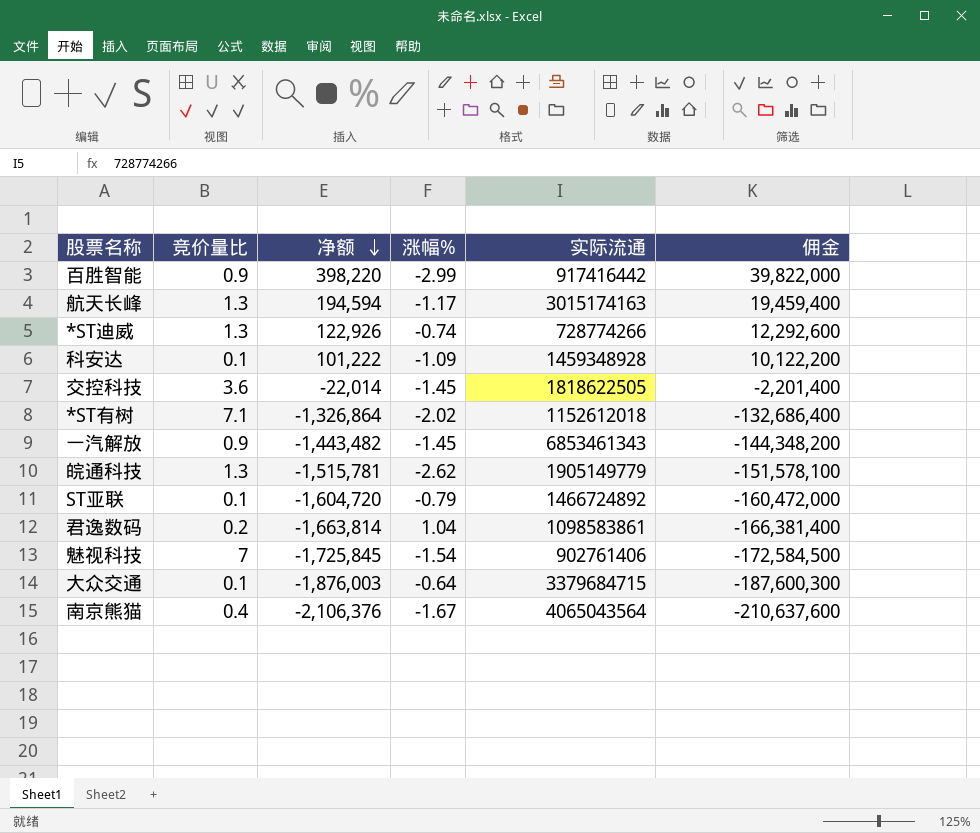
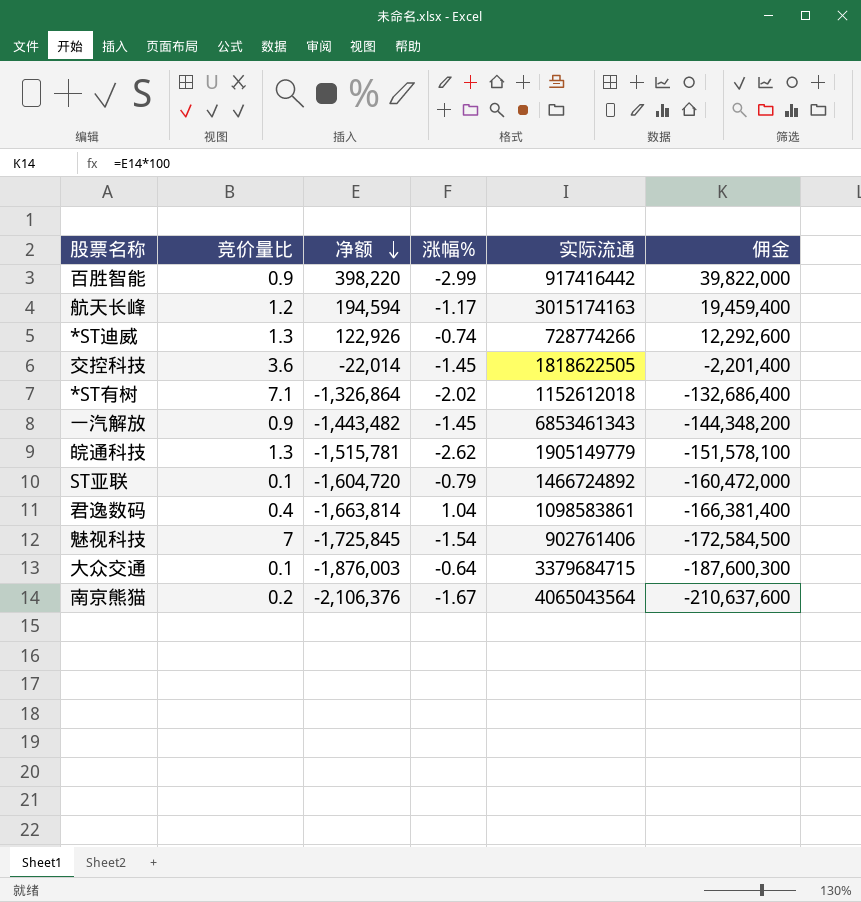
row 科安达: 0.1 | 101,222 | -1.09 | 1459348928 | 10,122,200 -> none
航天长峰 | 竞价量比: 1.3 -> 1.2
君逸数码 | 竞价量比: 0.2 -> 0.4
南京熊猫 | 竞价量比: 0.4 -> 0.2

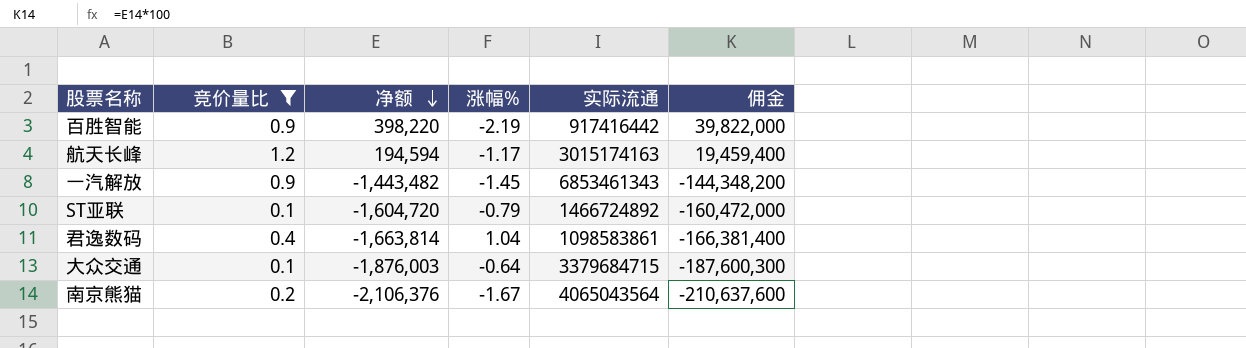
filter: none -> 竞价量比 <= 1.2
百胜智能 | 涨幅%: -2.99 -> -2.19

